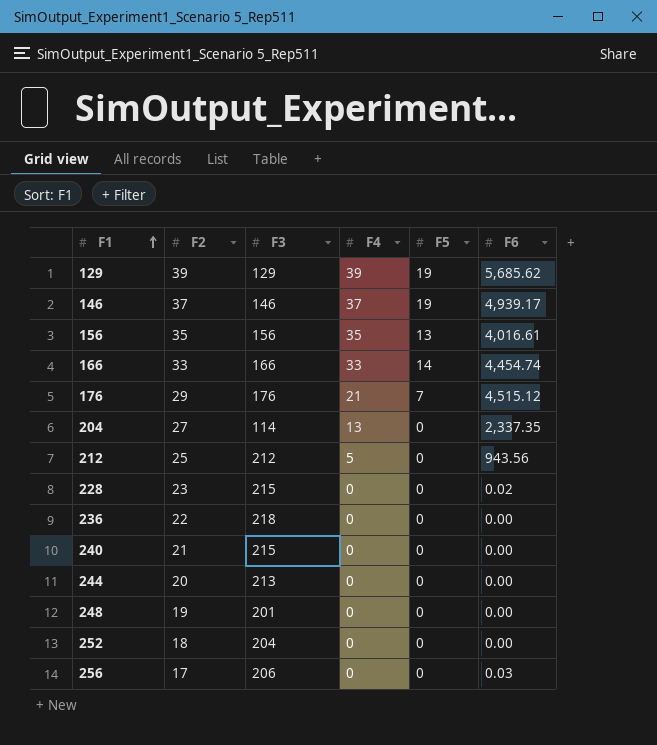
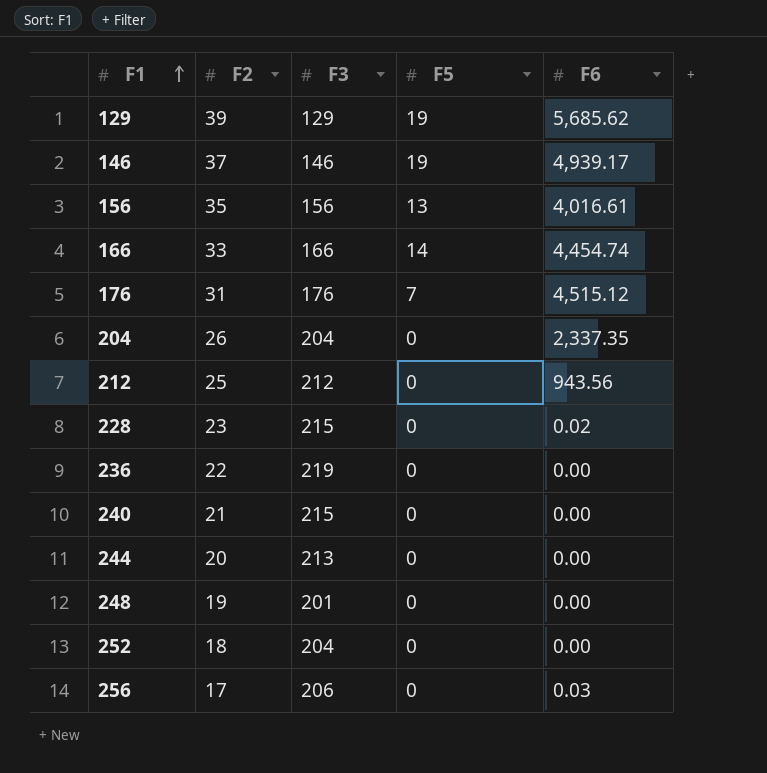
column F4 | position: 4 -> none
176 | F2: 29 -> 31
204 | F2: 27 -> 26
204 | F3: 114 -> 204
236 | F3: 218 -> 219

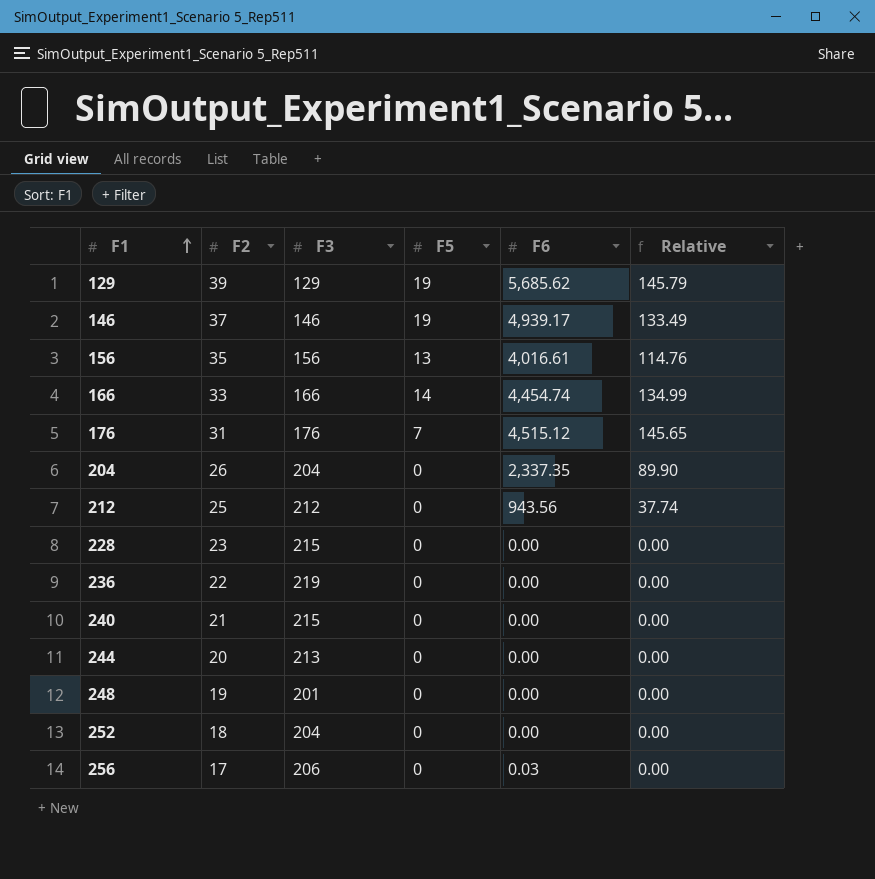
column Relative | formula: none -> [F6] / [F2]
228 | F6: 0.02 -> 0.00

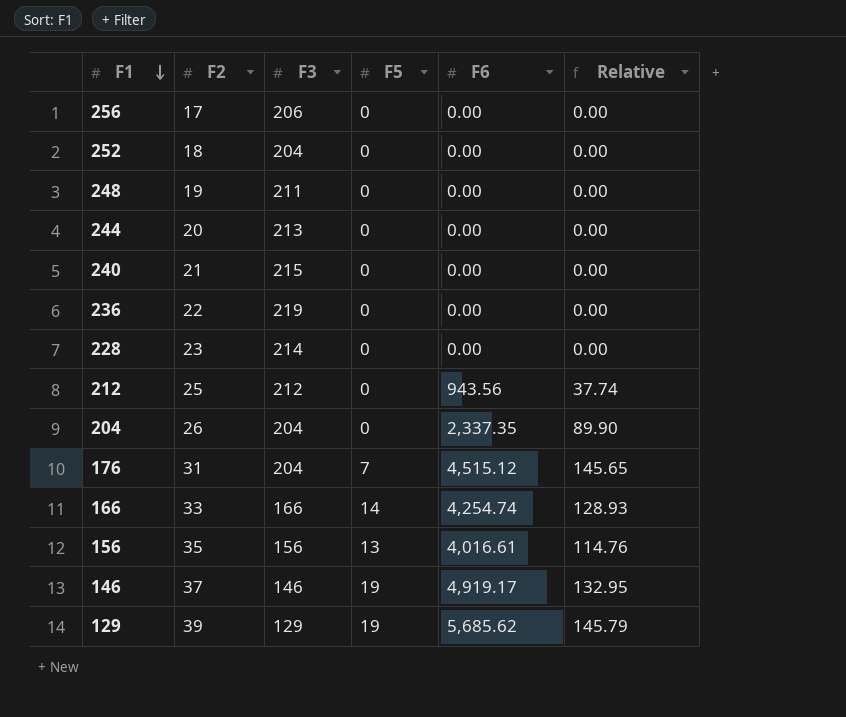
row order: F1 ascending -> F1 descending
256 | F6: 0.03 -> 0.00
248 | F3: 201 -> 211
228 | F3: 215 -> 214
176 | F3: 176 -> 204
166 | F6: 4,454.74 -> 4,254.74
166 | Relative: 134.99 -> 128.93
146 | F6: 4,939.17 -> 4,919.17
146 | Relative: 133.49 -> 132.95

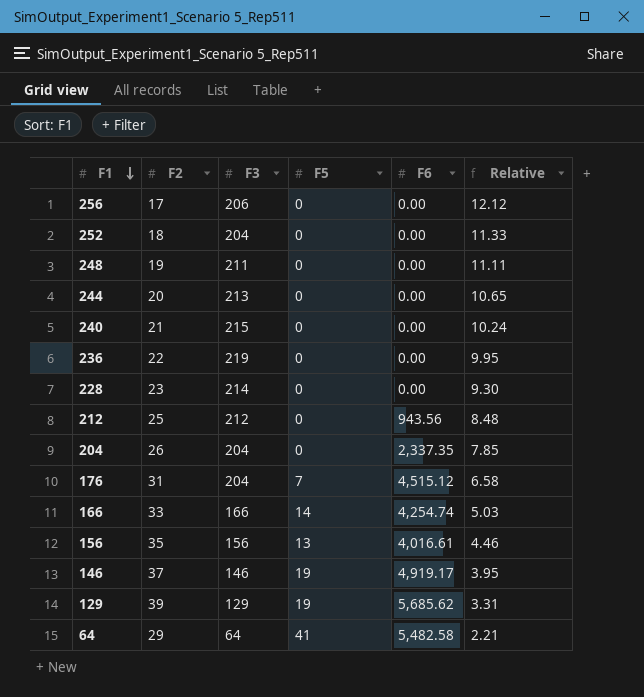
column Relative | formula: [F6] / [F2] -> [F3] / [F2]
row 64: none -> 29 | 64 | 41 | 5,482.58 | 2.21

